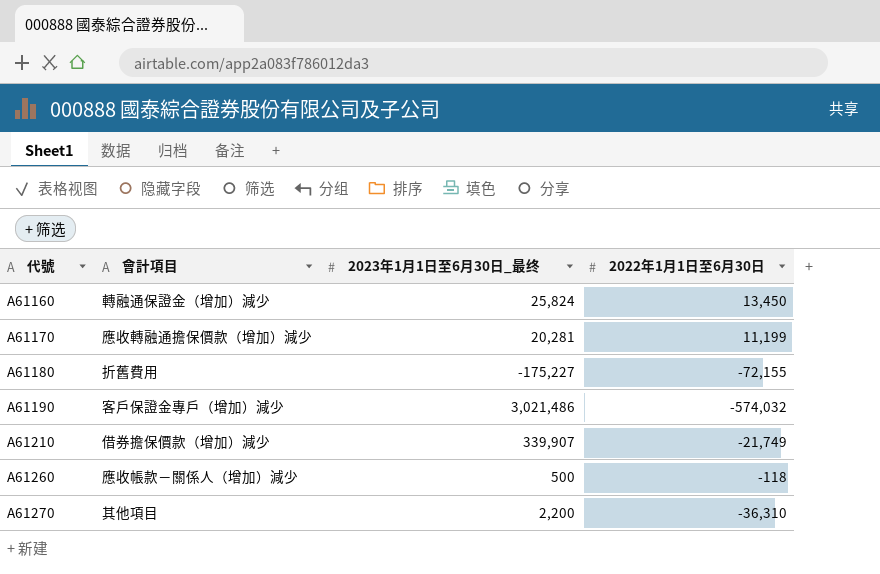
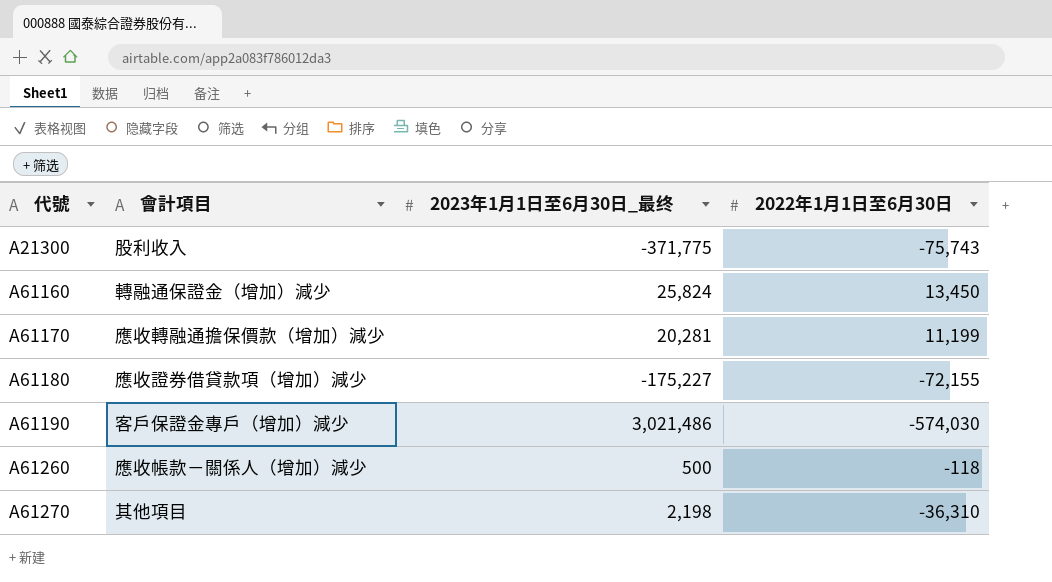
row A61210: 借券擔保價款（增加）減少 | 339,907 | -21,749 -> none
row A21300: none -> 股利收入 | -371,775 | -75,743
A61180 | 會計項目: 折舊費用 -> 應收證券借貸款項（增加）減少
A61190 | 2022年1月1日至6月30日: -574,032 -> -574,030
A61270 | 2023年1月1日至6月30日_最终: 2,200 -> 2,198

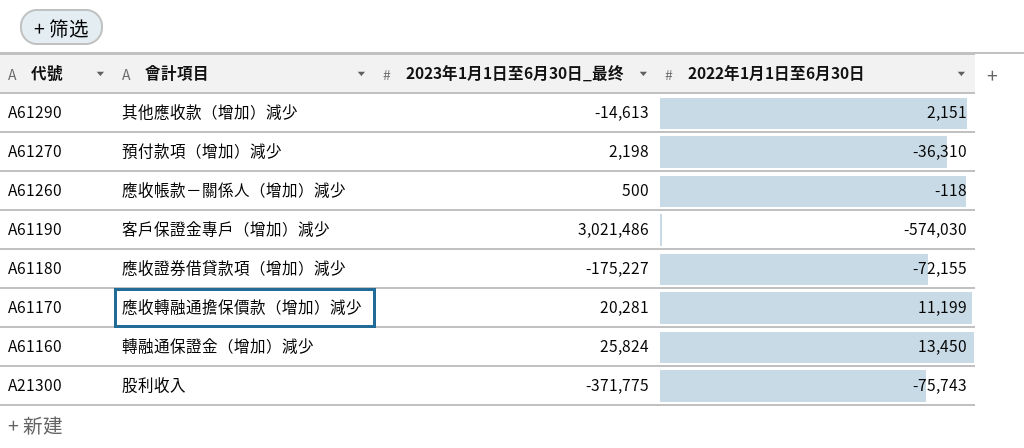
row order: 代號 ascending -> 代號 descending
row A61290: none -> 其他應收款（增加）減少 | -14,613 | 2,151
A61270 | 會計項目: 其他項目 -> 預付款項（增加）減少

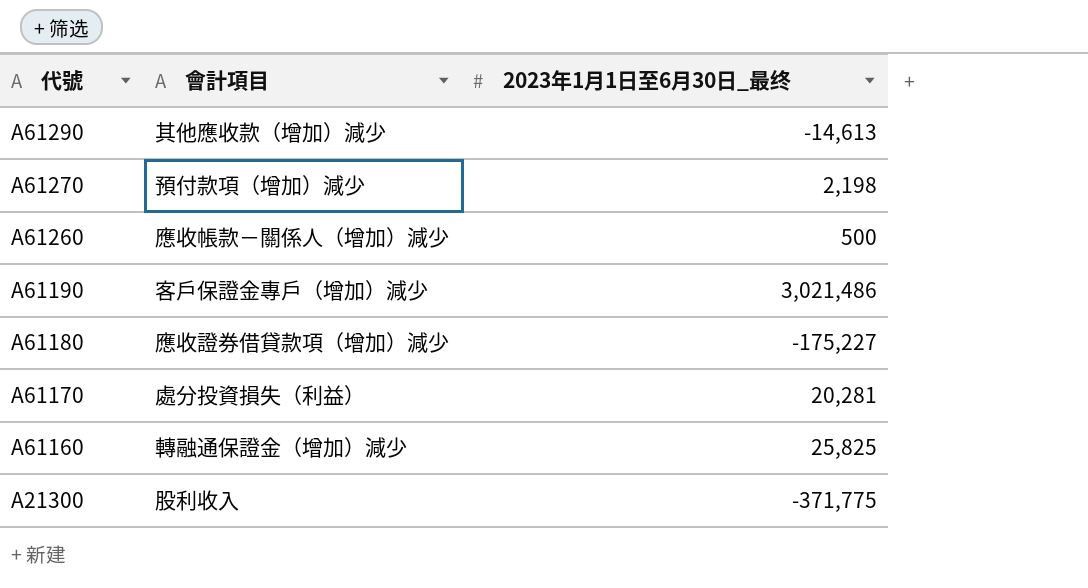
column 2022年1月1日至6月30日 | position: 4 -> none
A61170 | 會計項目: 應收轉融通擔保價款（增加）減少 -> 處分投資損失（利益）
A61160 | 2023年1月1日至6月30日_最终: 25,824 -> 25,825

